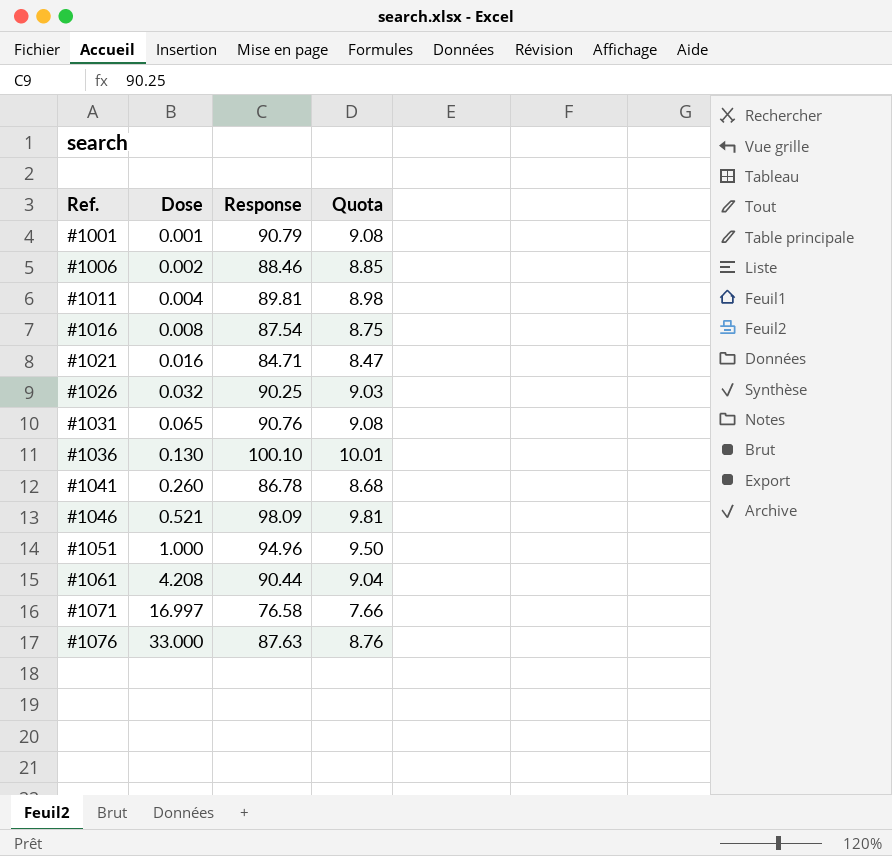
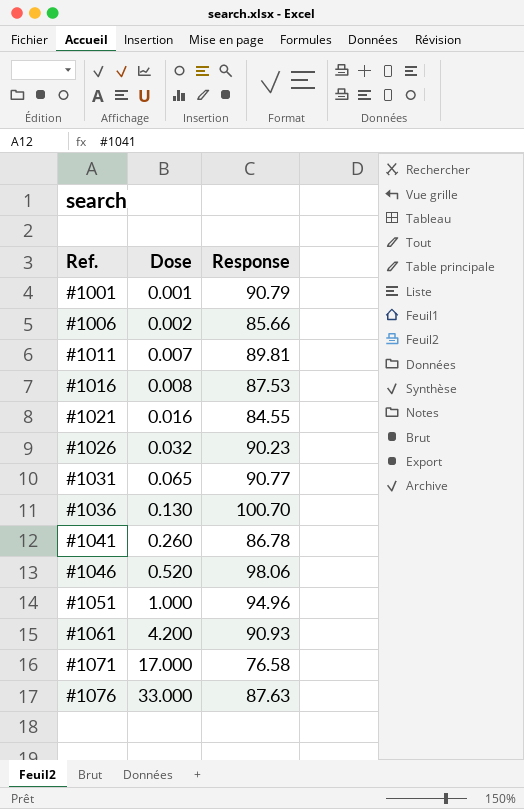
column Quota | formula: [Response] * 0.1 -> none
#1006 | Response: 88.46 -> 85.66
#1011 | Dose: 0.004 -> 0.007
#1016 | Response: 87.54 -> 87.53
#1021 | Response: 84.71 -> 84.55
#1026 | Response: 90.25 -> 90.23
#1031 | Response: 90.76 -> 90.77
#1036 | Response: 100.10 -> 100.70
#1046 | Dose: 0.521 -> 0.520
#1046 | Response: 98.09 -> 98.06
#1061 | Dose: 4.208 -> 4.200
#1061 | Response: 90.44 -> 90.93
#1071 | Dose: 16.997 -> 17.000

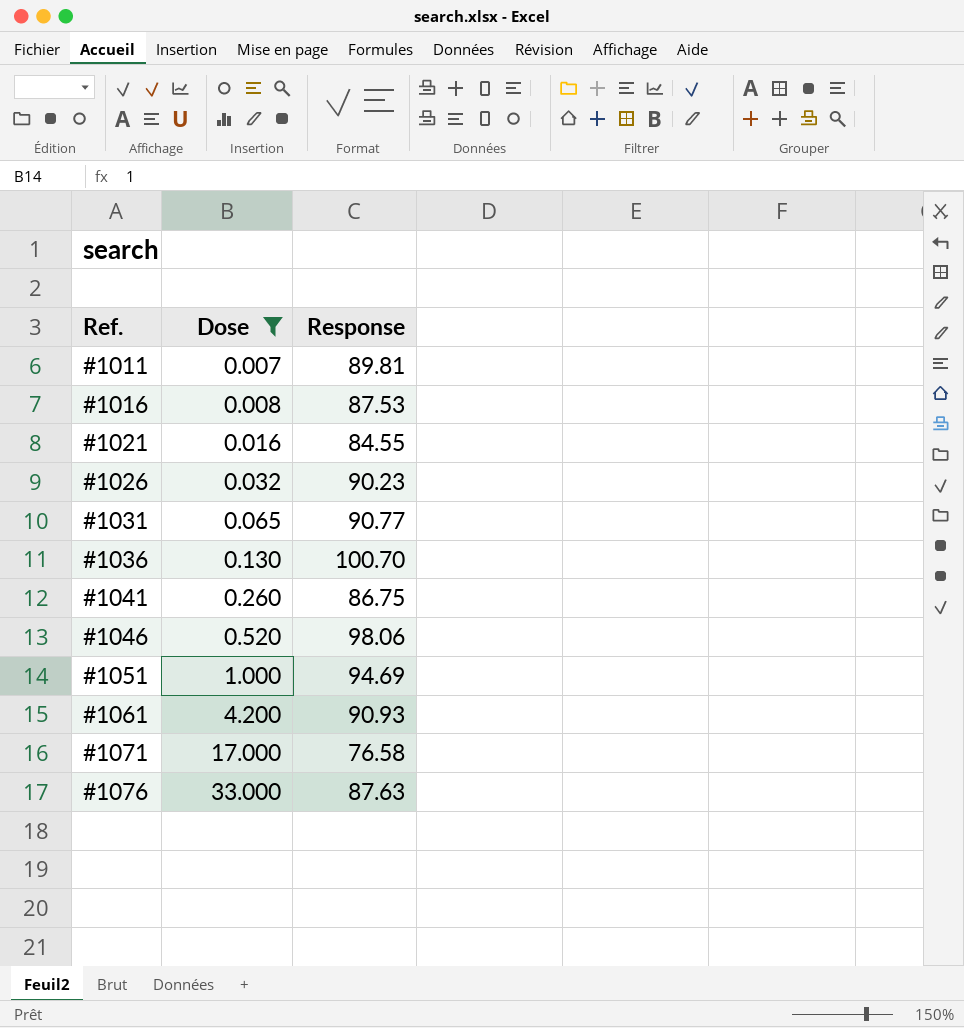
filter: none -> Dose >= 0.007
#1041 | Response: 86.78 -> 86.75
#1051 | Response: 94.96 -> 94.69

